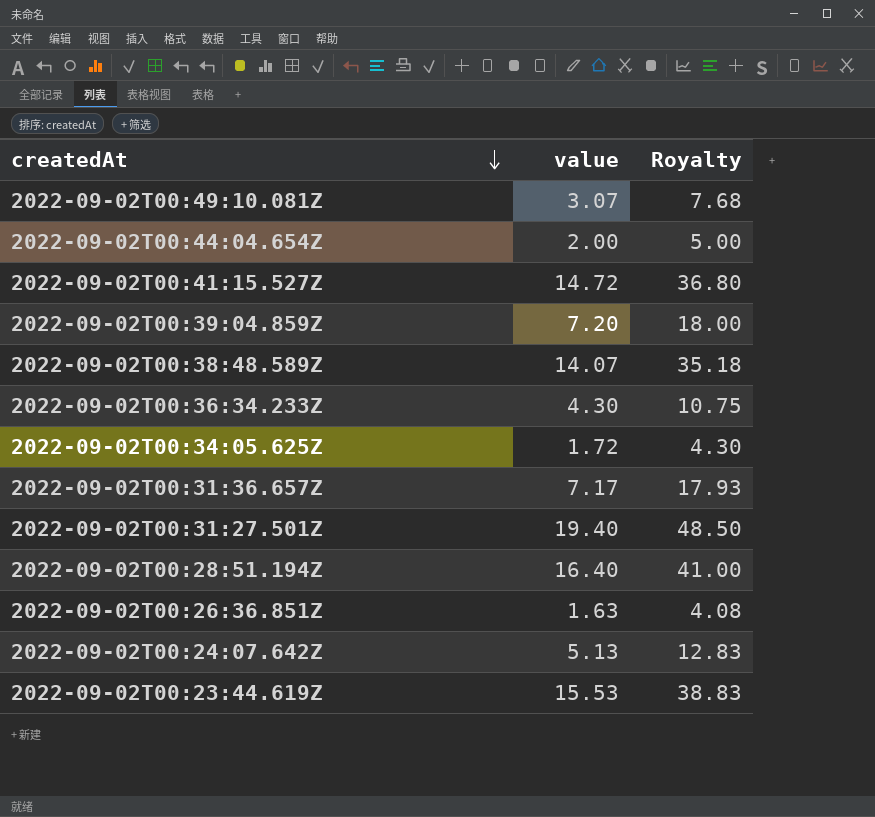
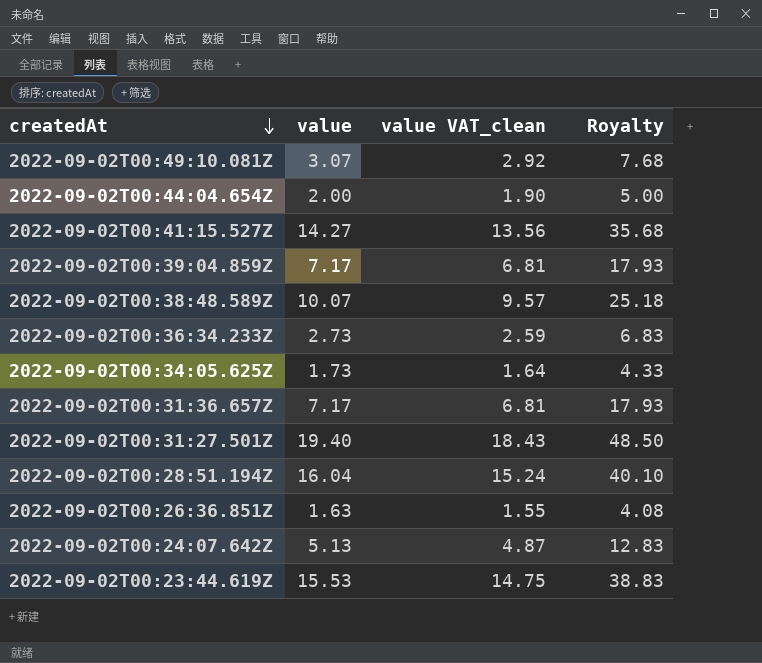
column value VAT_clean | formula: none -> [value] * 0.95
2022-09-02T00:41:15.527Z | value: 14.72 -> 14.27
2022-09-02T00:41:15.527Z | Royalty: 36.80 -> 35.68
2022-09-02T00:39:04.859Z | value: 7.20 -> 7.17
2022-09-02T00:39:04.859Z | Royalty: 18.00 -> 17.93
2022-09-02T00:38:48.589Z | value: 14.07 -> 10.07
2022-09-02T00:38:48.589Z | Royalty: 35.18 -> 25.18
2022-09-02T00:36:34.233Z | value: 4.30 -> 2.73
2022-09-02T00:36:34.233Z | Royalty: 10.75 -> 6.83
2022-09-02T00:34:05.625Z | value: 1.72 -> 1.73
2022-09-02T00:34:05.625Z | Royalty: 4.30 -> 4.33
2022-09-02T00:28:51.194Z | value: 16.40 -> 16.04
2022-09-02T00:28:51.194Z | Royalty: 41.00 -> 40.10

